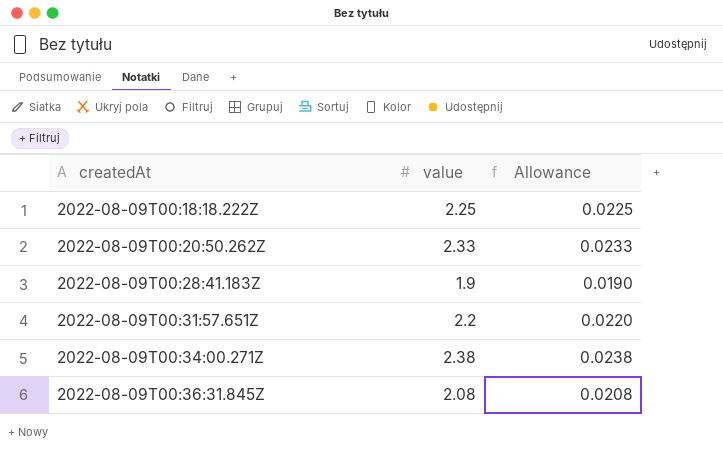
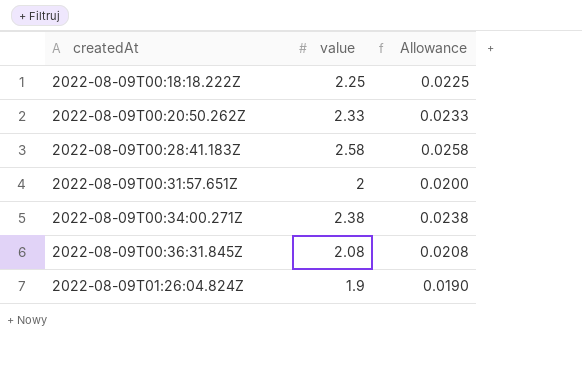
2022-08-09T00:28:41.183Z | value: 1.9 -> 2.58
2022-08-09T00:28:41.183Z | Allowance: 0.0190 -> 0.0258
2022-08-09T00:31:57.651Z | value: 2.2 -> 2
2022-08-09T00:31:57.651Z | Allowance: 0.0220 -> 0.0200
row 2022-08-09T01:26:04.824Z: none -> 1.9 | 0.0190

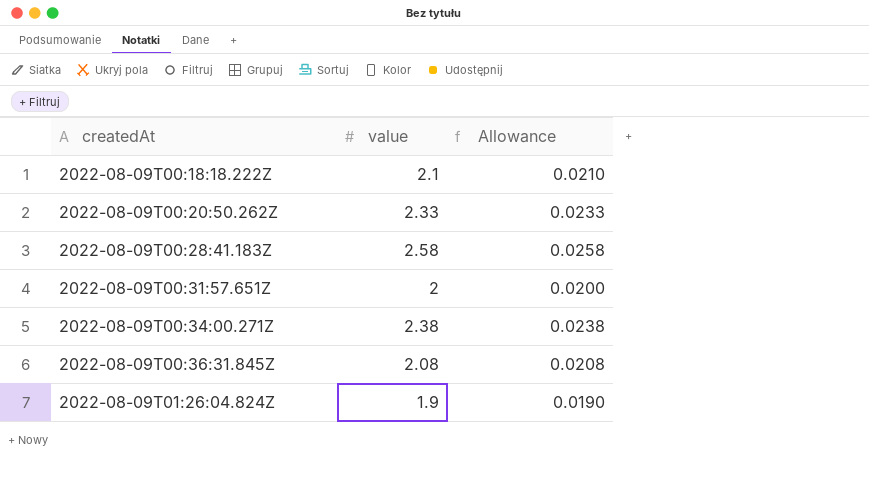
2022-08-09T00:18:18.222Z | value: 2.25 -> 2.1
2022-08-09T00:18:18.222Z | Allowance: 0.0225 -> 0.0210

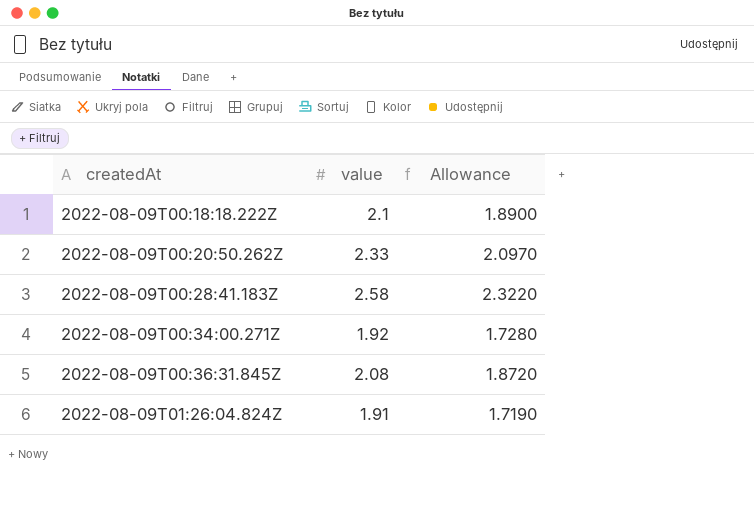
column Allowance | formula: [value] * 0.01 -> [value] * 0.9
row 2022-08-09T00:31:57.651Z: 2 | 0.0200 -> none
2022-08-09T00:34:00.271Z | value: 2.38 -> 1.92
2022-08-09T01:26:04.824Z | value: 1.9 -> 1.91

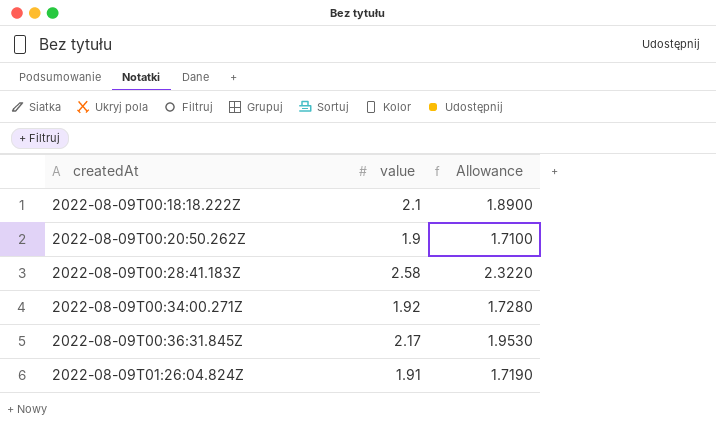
2022-08-09T00:20:50.262Z | value: 2.33 -> 1.9
2022-08-09T00:20:50.262Z | Allowance: 2.0970 -> 1.7100
2022-08-09T00:36:31.845Z | value: 2.08 -> 2.17
2022-08-09T00:36:31.845Z | Allowance: 1.8720 -> 1.9530

